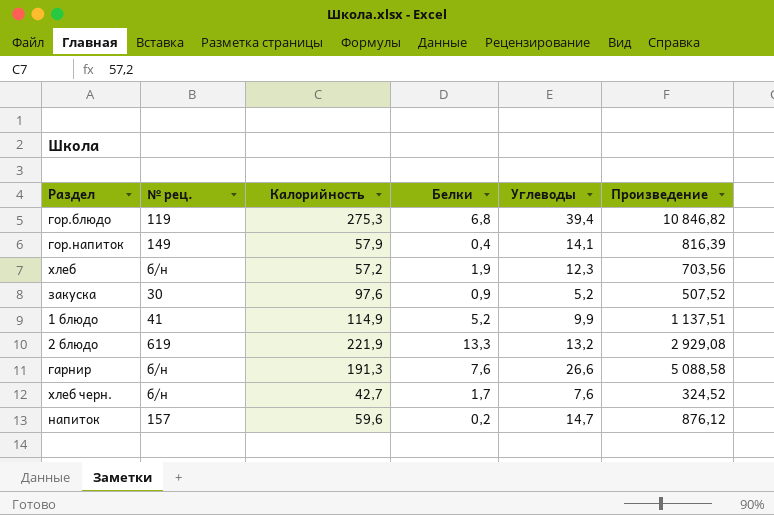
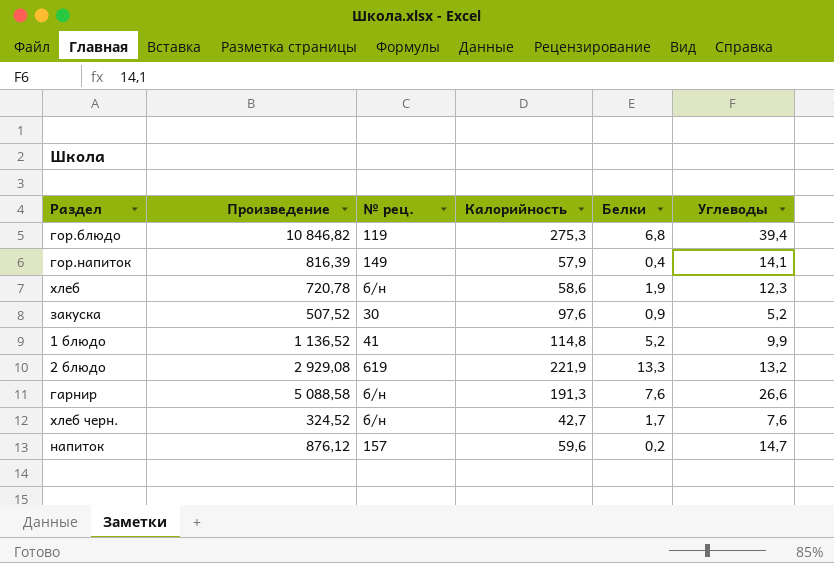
column Произведение | position: 6 -> 2
хлеб | Произведение: 703,56 -> 720,78
хлеб | Калорийность: 57,2 -> 58,6
1 блюдо | Произведение: 1 137,51 -> 1 136,52
1 блюдо | Калорийность: 114,9 -> 114,8

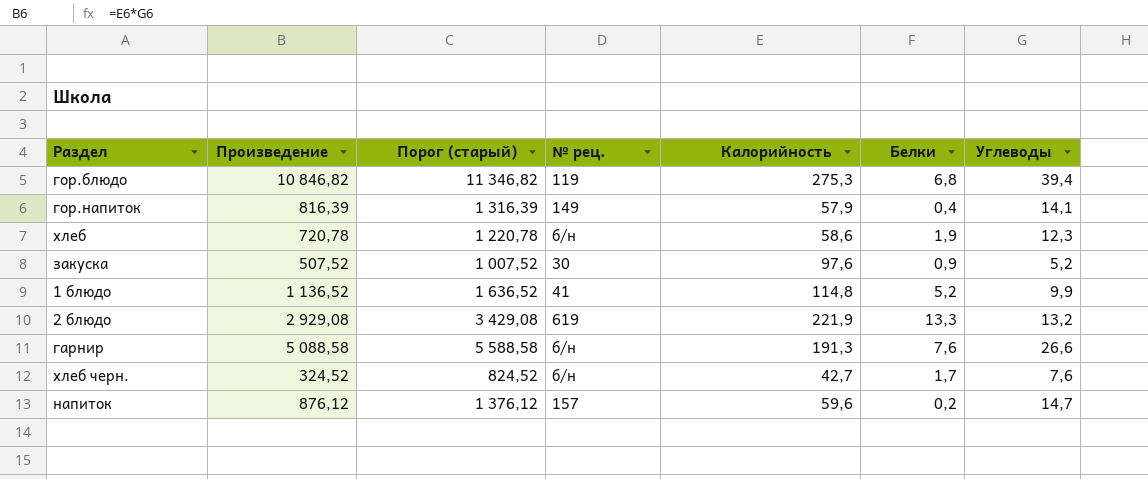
column Порог (старый) | formula: none -> [Произведение] + 500

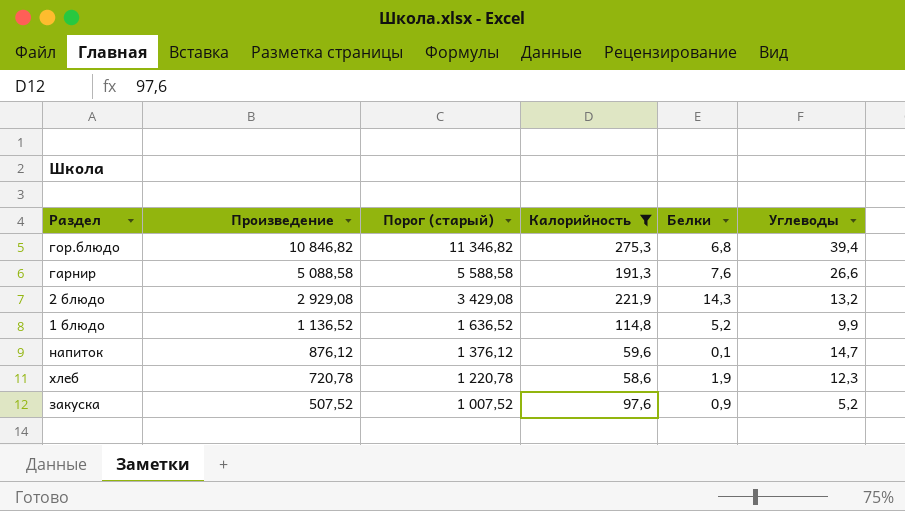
filter: none -> Калорийность >= 58,6
row order: none -> Произведение descending
column № рец. | position: 4 -> none
2 блюдо | Белки: 13,3 -> 14,3
напиток | Белки: 0,2 -> 0,1

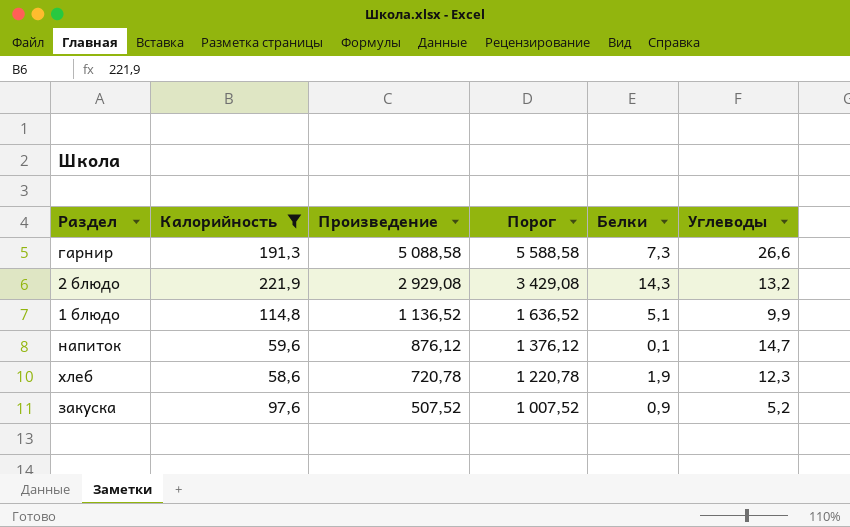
column Калорийность | position: 4 -> 2
column name: Порог (старый) -> Порог
row гор.блюдо: 10 846,82 | 11 346,82 | 275,3 | 6,8 | 39,4 -> none
гарнир | Белки: 7,6 -> 7,3
1 блюдо | Белки: 5,2 -> 5,1

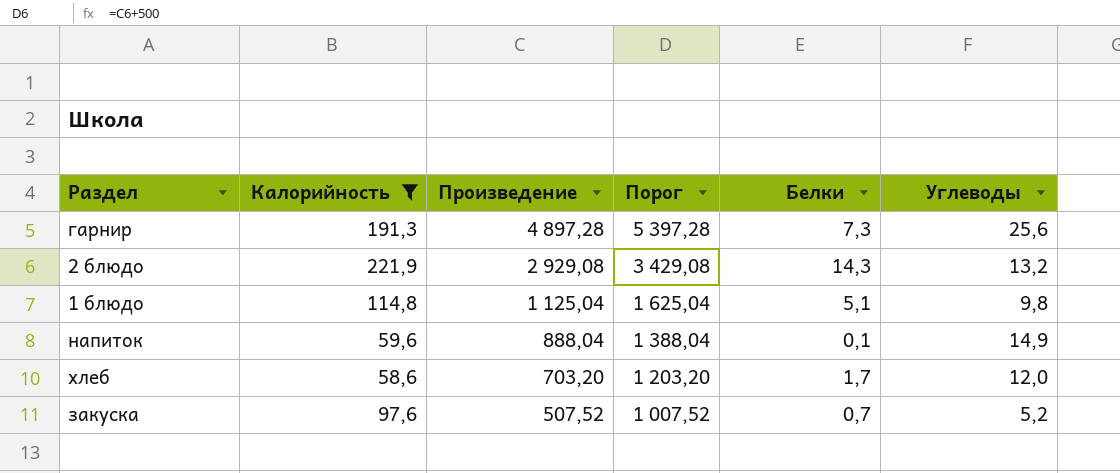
гарнир | Произведение: 5 088,58 -> 4 897,28
гарнир | Порог: 5 588,58 -> 5 397,28
гарнир | Углеводы: 26,6 -> 25,6
1 блюдо | Произведение: 1 136,52 -> 1 125,04
1 блюдо | Порог: 1 636,52 -> 1 625,04
1 блюдо | Углеводы: 9,9 -> 9,8
напиток | Произведение: 876,12 -> 888,04
напиток | Порог: 1 376,12 -> 1 388,04
напиток | Углеводы: 14,7 -> 14,9
хлеб | Произведение: 720,78 -> 703,20
хлеб | Порог: 1 220,78 -> 1 203,20
хлеб | Белки: 1,9 -> 1,7
хлеб | Углеводы: 12,3 -> 12,0
закуска | Белки: 0,9 -> 0,7

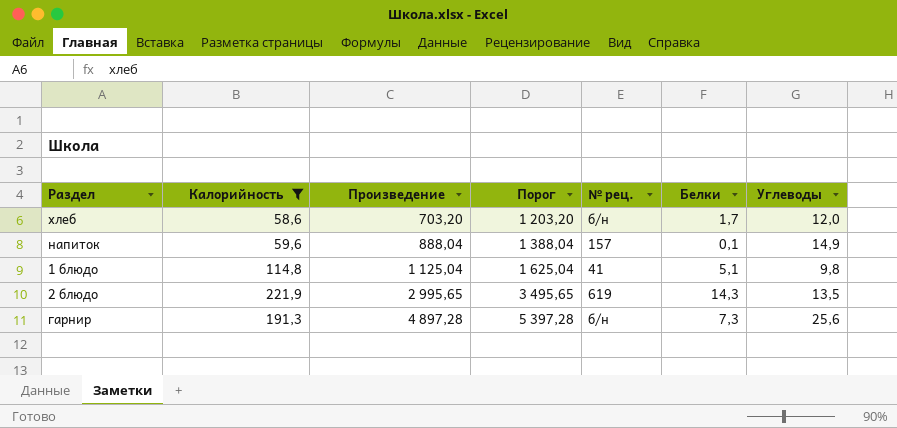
row order: Произведение descending -> Произведение ascending
column № рец. | position: none -> 5
row закуска: 97,6 | 507,52 | 1 007,52 | 0,7 | 5,2 -> none
2 блюдо | Произведение: 2 929,08 -> 2 995,65
2 блюдо | Порог: 3 429,08 -> 3 495,65
2 блюдо | Углеводы: 13,2 -> 13,5

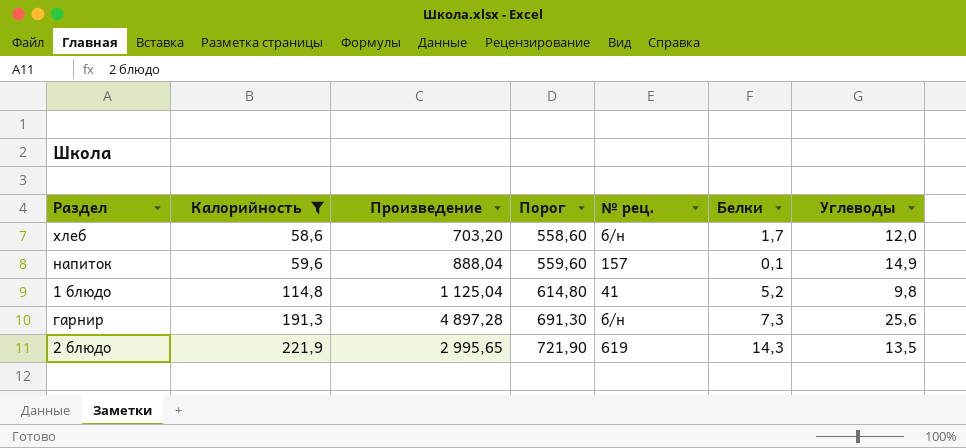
row order: Произведение ascending -> Калорийность ascending
column Порог | formula: [Произведение] + 500 -> [Калорийность] + 500
1 блюдо | Белки: 5,1 -> 5,2

